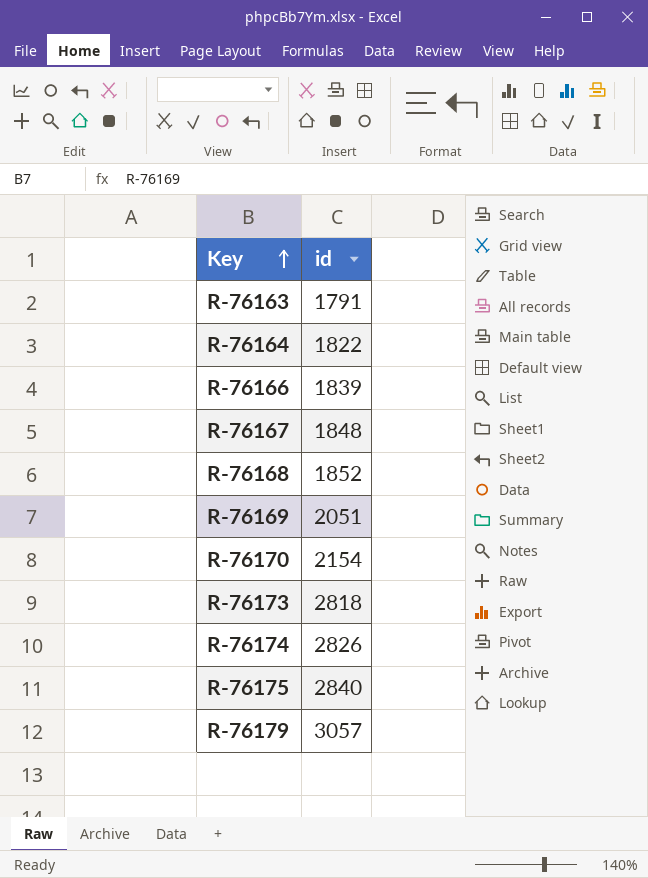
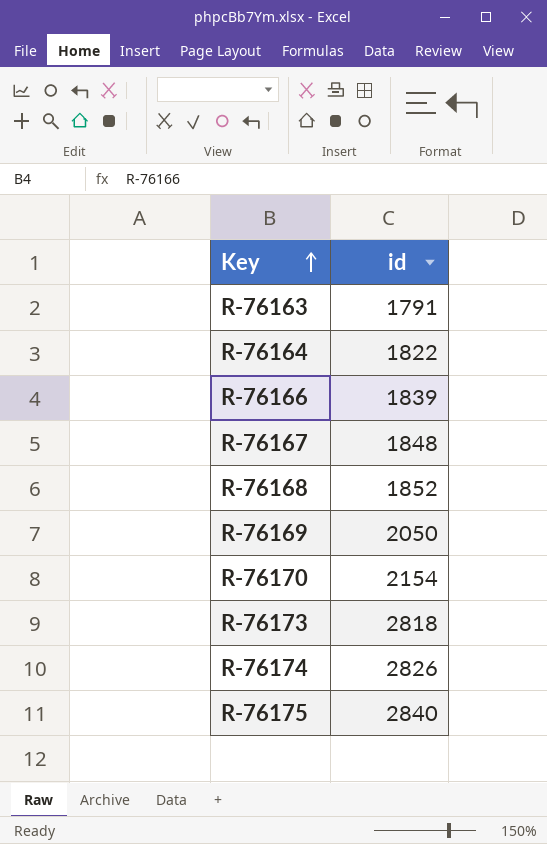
row R-76179: 3057 -> none
R-76169 | id: 2051 -> 2050

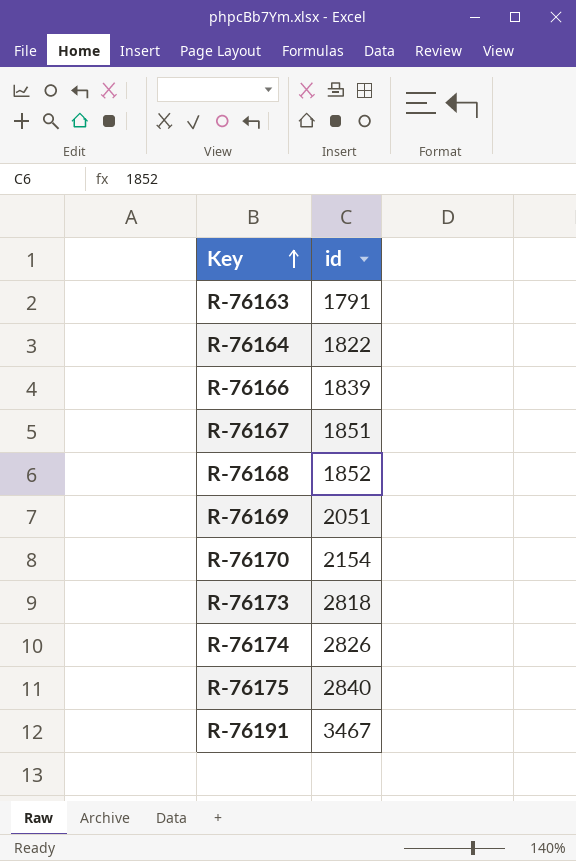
R-76167 | id: 1848 -> 1851
R-76169 | id: 2050 -> 2051
row R-76191: none -> 3467

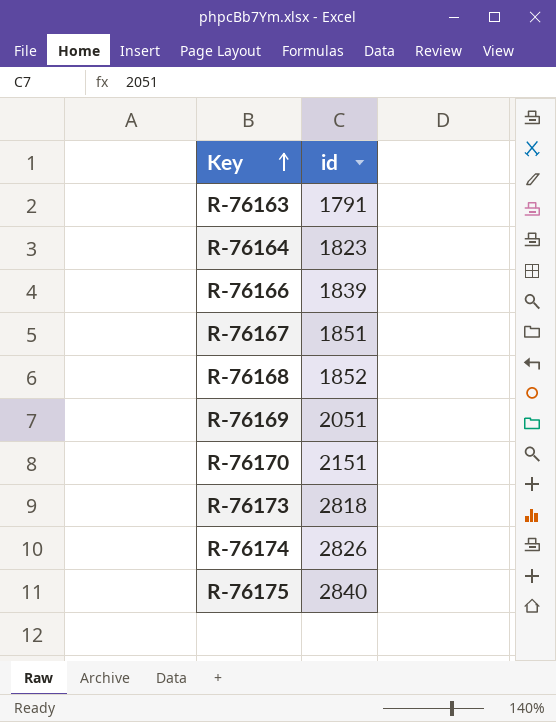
row R-76191: 3467 -> none
R-76164 | id: 1822 -> 1823
R-76170 | id: 2154 -> 2151

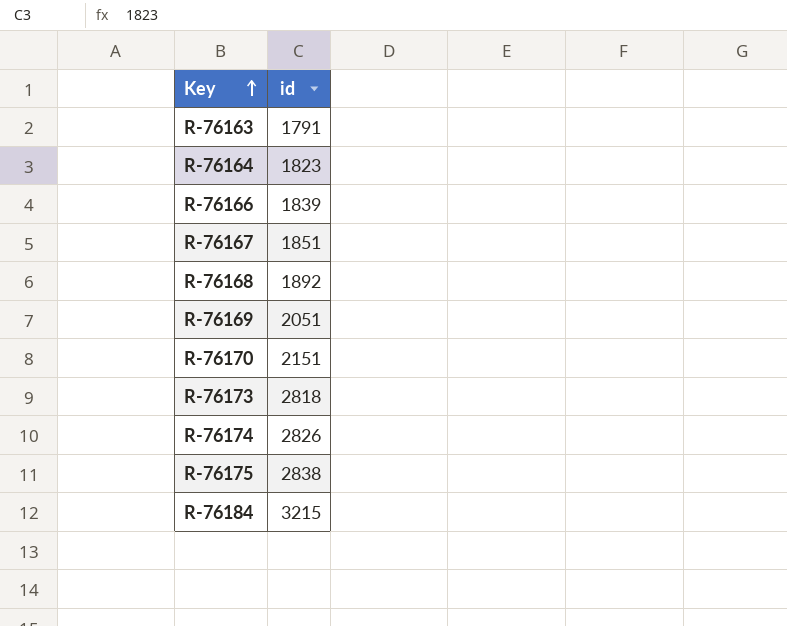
R-76168 | id: 1852 -> 1892
R-76175 | id: 2840 -> 2838
row R-76184: none -> 3215

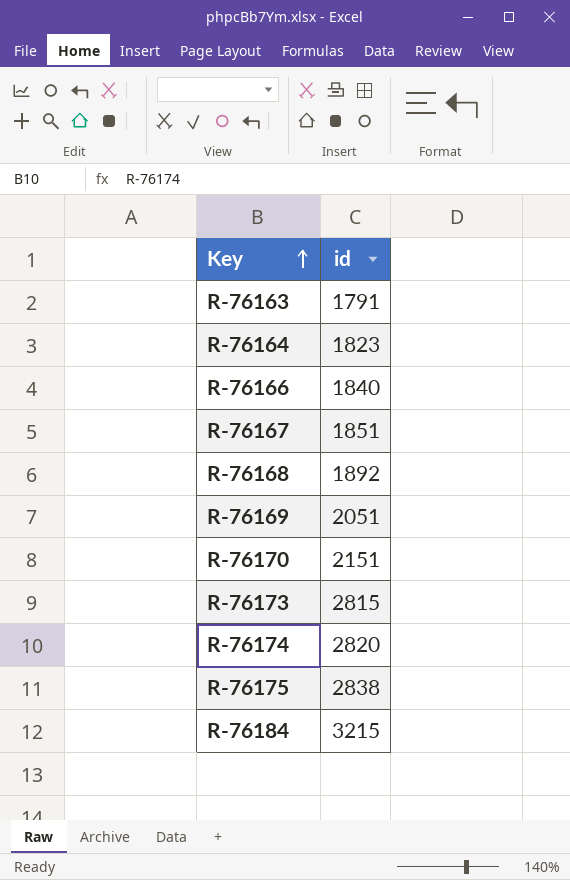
R-76166 | id: 1839 -> 1840
R-76173 | id: 2818 -> 2815
R-76174 | id: 2826 -> 2820

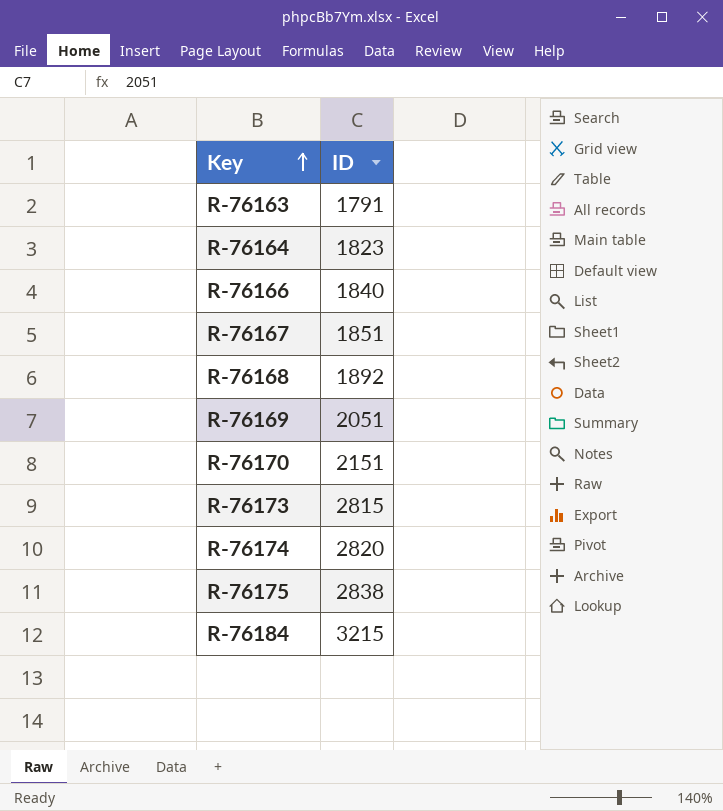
column name: id -> ID

